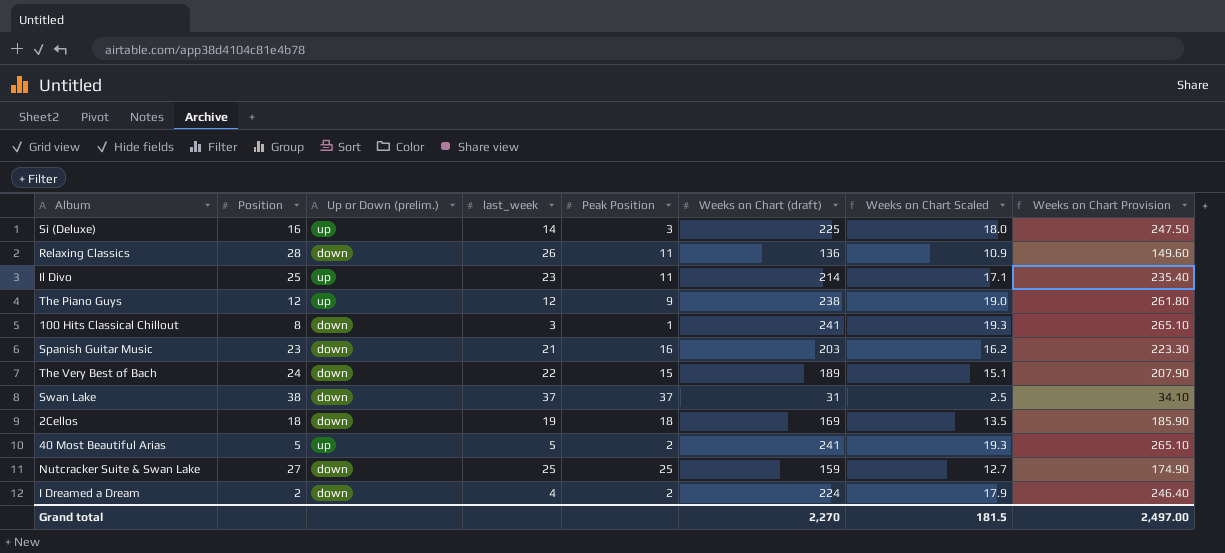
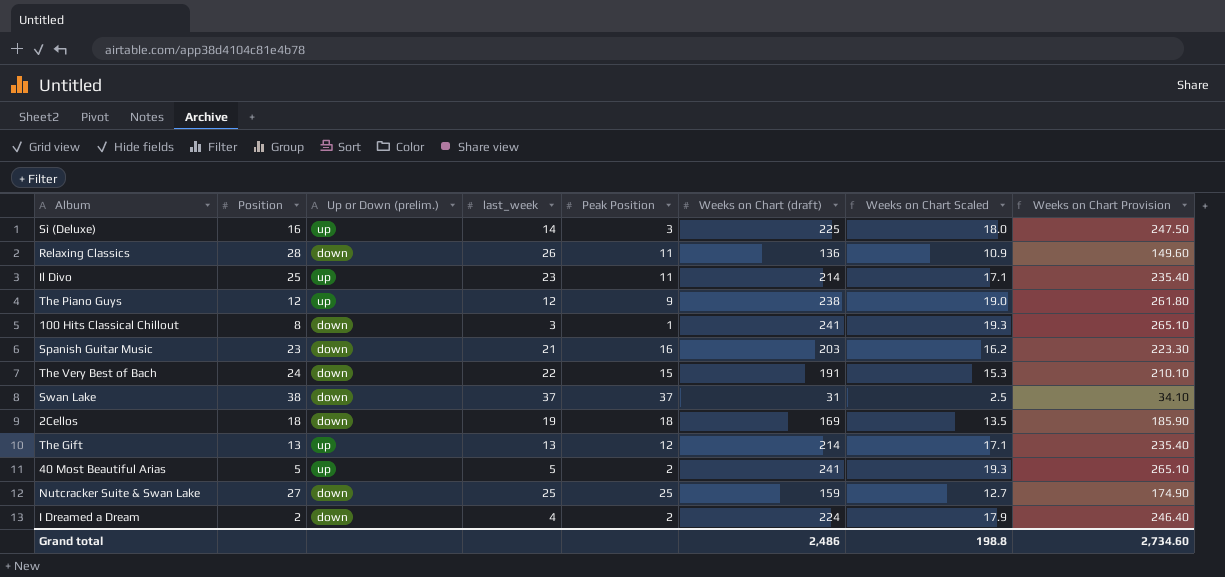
The Very Best of Bach | Weeks on Chart (draft): 189 -> 191
The Very Best of Bach | Weeks on Chart Scaled: 15.1 -> 15.3
The Very Best of Bach | Weeks on Chart Provision: 207.90 -> 210.10
row The Gift: none -> 13 | up | 13 | 12 | 214 | 17.1 | 235.40
Grand total | Weeks on Chart (draft): 2,270 -> 2,486
Grand total | Weeks on Chart Scaled: 181.5 -> 198.8
Grand total | Weeks on Chart Provision: 2,497.00 -> 2,734.60

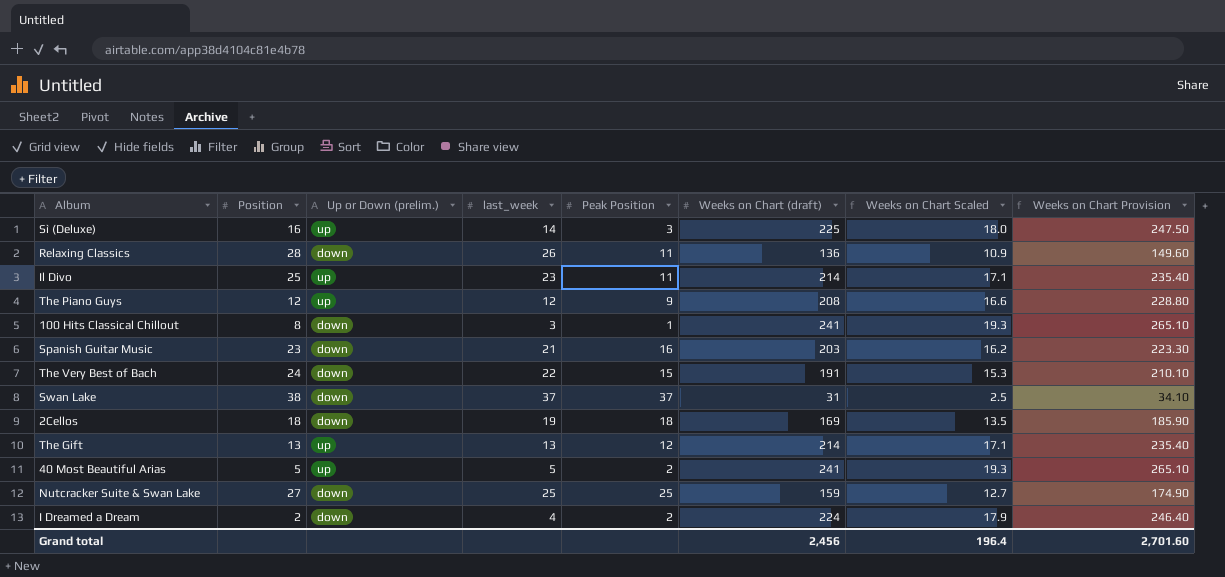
The Piano Guys | Weeks on Chart (draft): 238 -> 208
The Piano Guys | Weeks on Chart Scaled: 19.0 -> 16.6
The Piano Guys | Weeks on Chart Provision: 261.80 -> 228.80
Grand total | Weeks on Chart (draft): 2,486 -> 2,456
Grand total | Weeks on Chart Scaled: 198.8 -> 196.4
Grand total | Weeks on Chart Provision: 2,734.60 -> 2,701.60

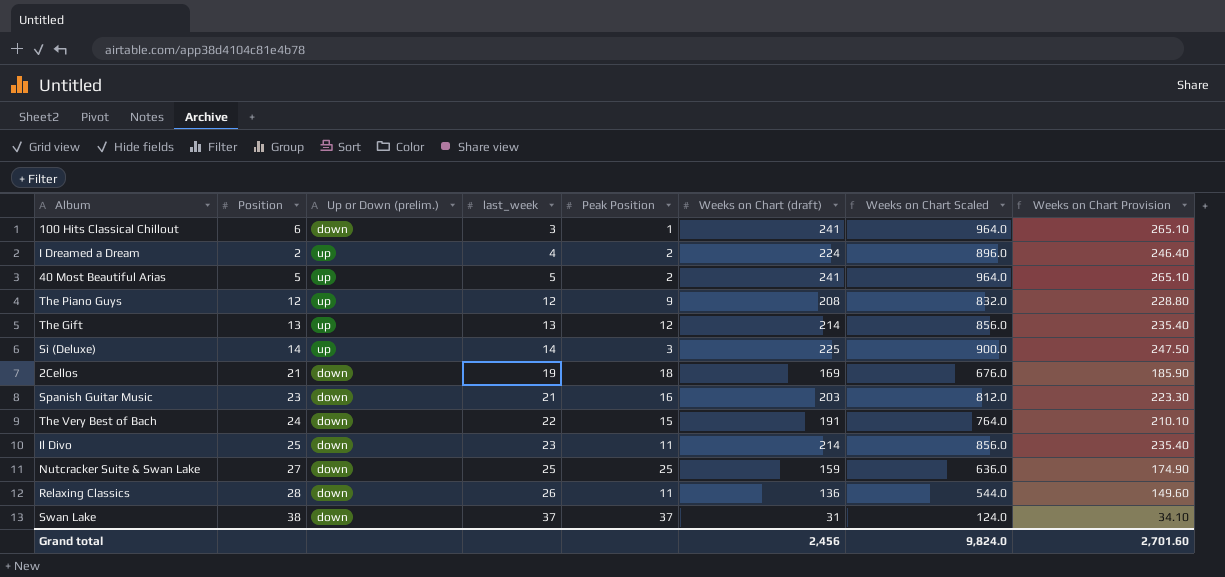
row order: none -> last_week ascending
column Weeks on Chart Scaled | formula: [Weeks on Chart (draft)] * 0.08 -> [Weeks on Chart (draft)] * 4
100 Hits Classical Chillout | Position: 8 -> 6
I Dreamed a Dream | Up or Down (prelim.): down -> up
Sì (Deluxe) | Position: 16 -> 14
2Cellos | Position: 18 -> 21
Il Divo | Up or Down (prelim.): up -> down
Grand total | Weeks on Chart Scaled: 196.4 -> 9,824.0

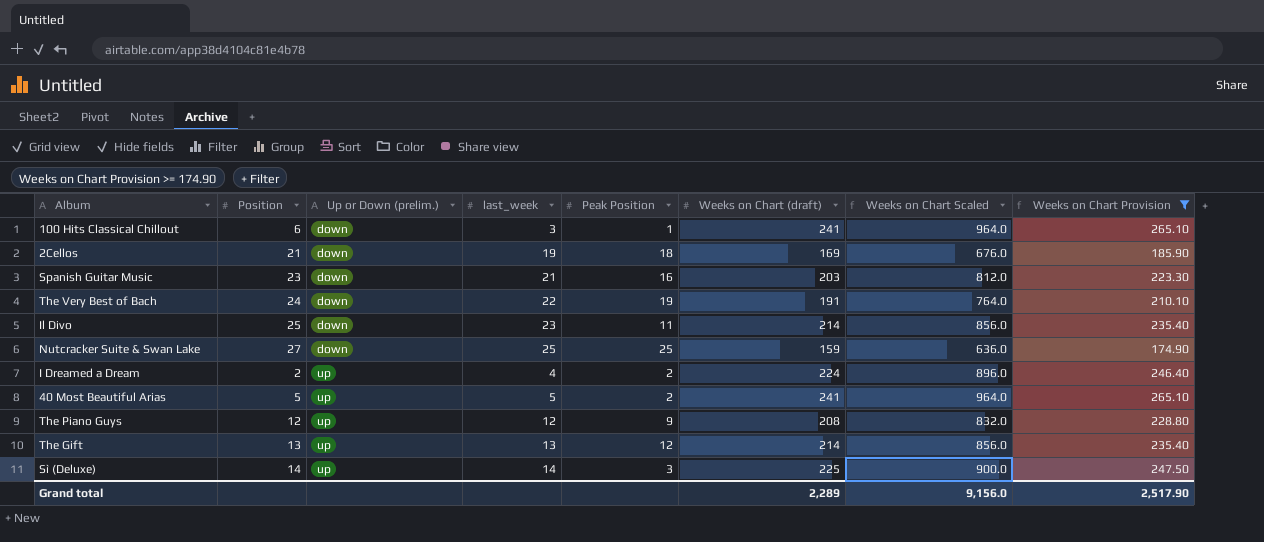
filter: none -> Weeks on Chart Provision >= 174.90
row order: last_week ascending -> Up or Down (prelim.) ascending
The Very Best of Bach | Peak Position: 15 -> 19
Grand total | Weeks on Chart (draft): 2,456 -> 2,289
Grand total | Weeks on Chart Scaled: 9,824.0 -> 9,156.0
Grand total | Weeks on Chart Provision: 2,701.60 -> 2,517.90

